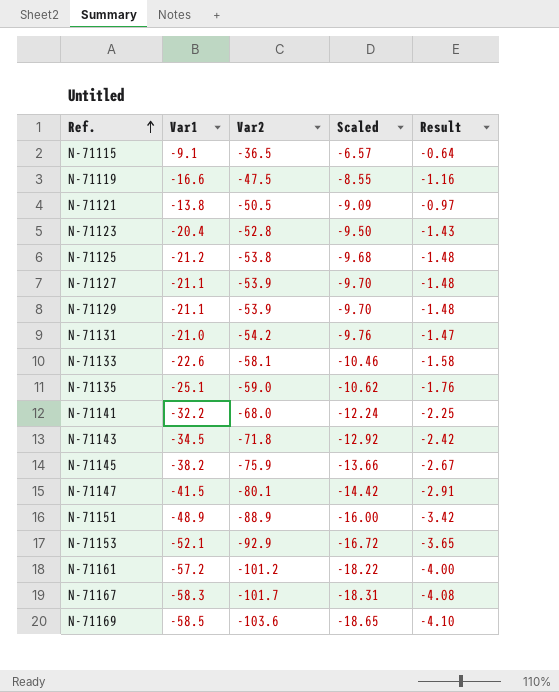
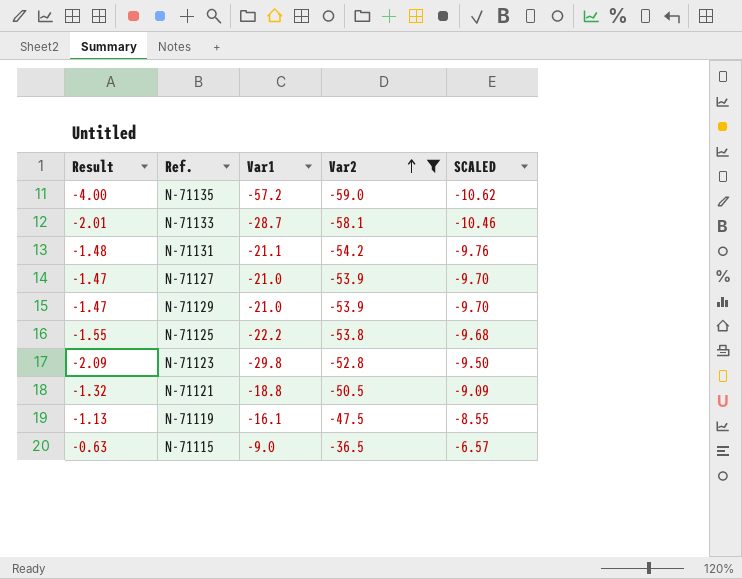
filter: none -> Var2 >= -59.0
row order: Ref. ascending -> Var2 ascending
column Result | position: 5 -> 1
column name: Scaled -> SCALED
N-71135 | Result: -1.76 -> -4.00
N-71135 | Var1: -25.1 -> -57.2
N-71133 | Result: -1.58 -> -2.01
N-71133 | Var1: -22.6 -> -28.7
N-71131 | Result: -1.47 -> -1.48
N-71131 | Var1: -21.0 -> -21.1
N-71127 | Result: -1.48 -> -1.47
N-71127 | Var1: -21.1 -> -21.0
N-71129 | Result: -1.48 -> -1.47
N-71129 | Var1: -21.1 -> -21.0
N-71125 | Result: -1.48 -> -1.55
N-71125 | Var1: -21.2 -> -22.2
N-71123 | Result: -1.43 -> -2.09
N-71123 | Var1: -20.4 -> -29.8
N-71121 | Result: -0.97 -> -1.32
N-71121 | Var1: -13.8 -> -18.8
N-71119 | Result: -1.16 -> -1.13
N-71119 | Var1: -16.6 -> -16.1
N-71115 | Result: -0.64 -> -0.63
N-71115 | Var1: -9.1 -> -9.0

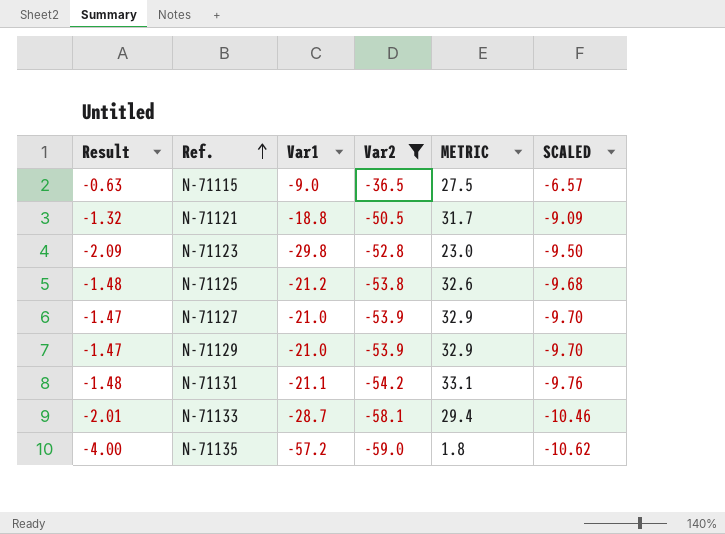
row order: Var2 ascending -> Ref. ascending
column METRIC | formula: none -> [Var1] - [Var2]
row N-71119: -1.13 | -16.1 | -47.5 | -8.55 -> none
N-71125 | Result: -1.55 -> -1.48
N-71125 | Var1: -22.2 -> -21.2

